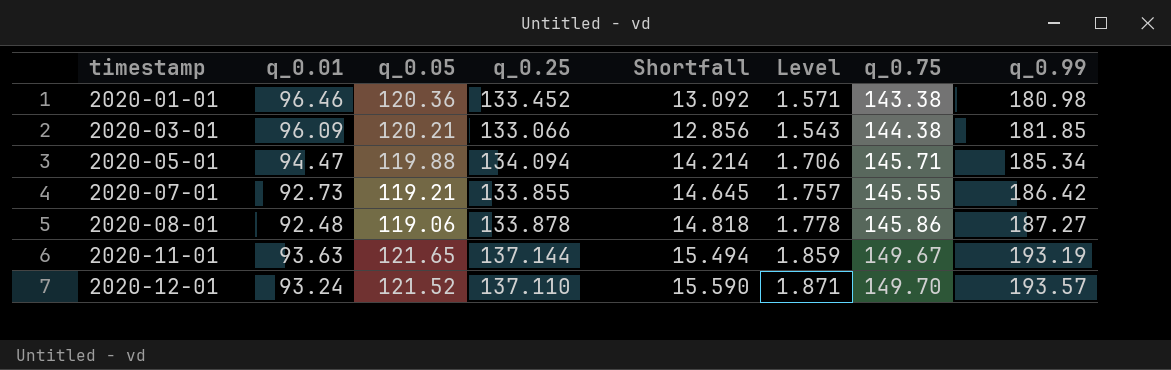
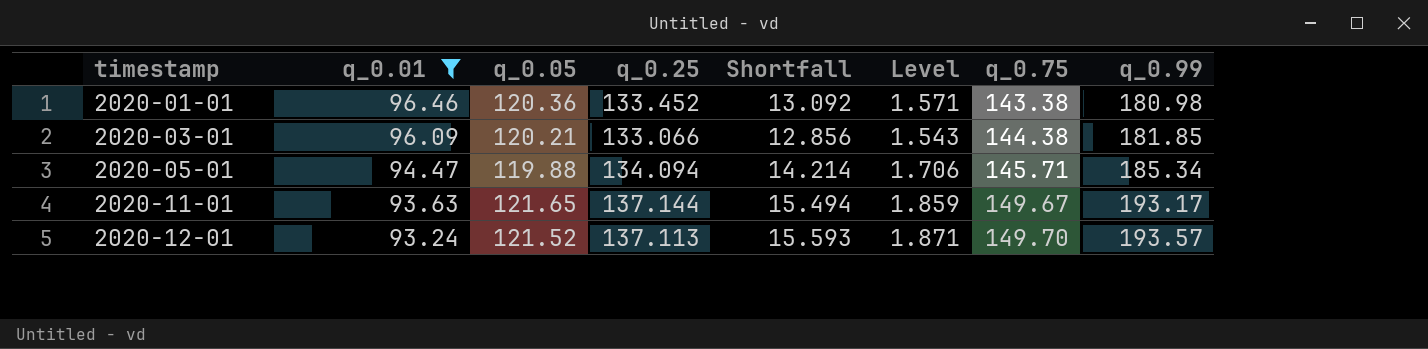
filter: none -> q_0.01 >= 93.24
2020-11-01 | q_0.99: 193.19 -> 193.17
2020-12-01 | q_0.25: 137.110 -> 137.113
2020-12-01 | Shortfall: 15.590 -> 15.593

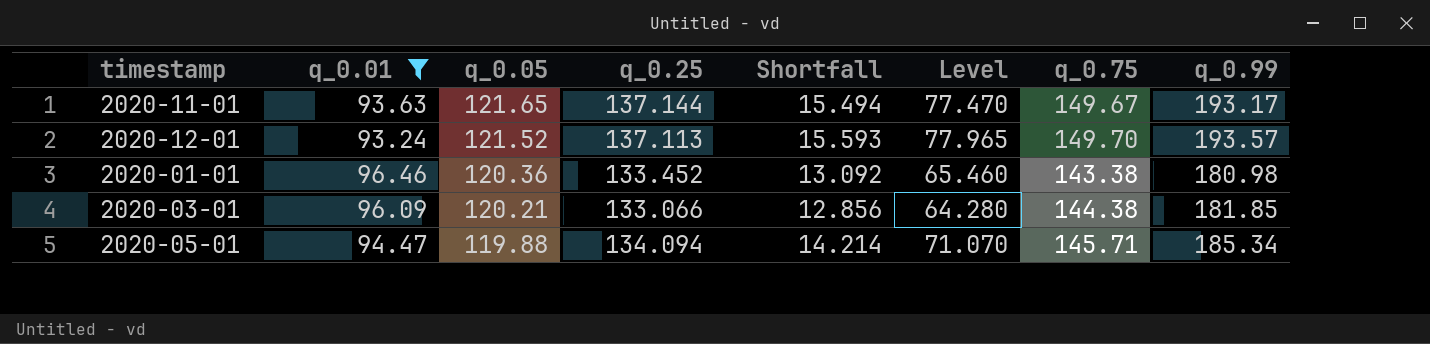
row order: timestamp ascending -> q_0.05 descending
column Level | formula: [Shortfall] * 0.12 -> [Shortfall] * 5

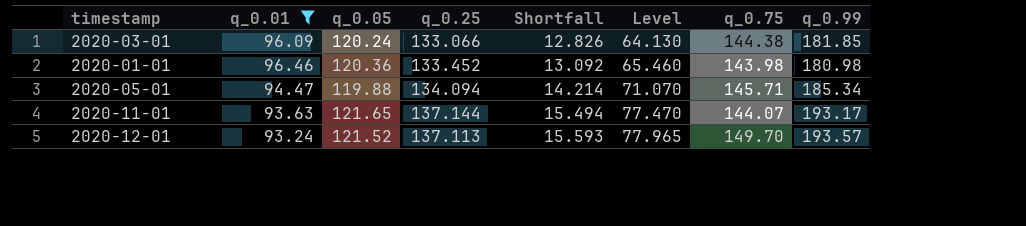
row order: q_0.05 descending -> Shortfall ascending
2020-03-01 | q_0.05: 120.21 -> 120.24
2020-03-01 | Shortfall: 12.856 -> 12.826
2020-03-01 | Level: 64.280 -> 64.130
2020-01-01 | q_0.75: 143.38 -> 143.98
2020-11-01 | q_0.75: 149.67 -> 144.07

